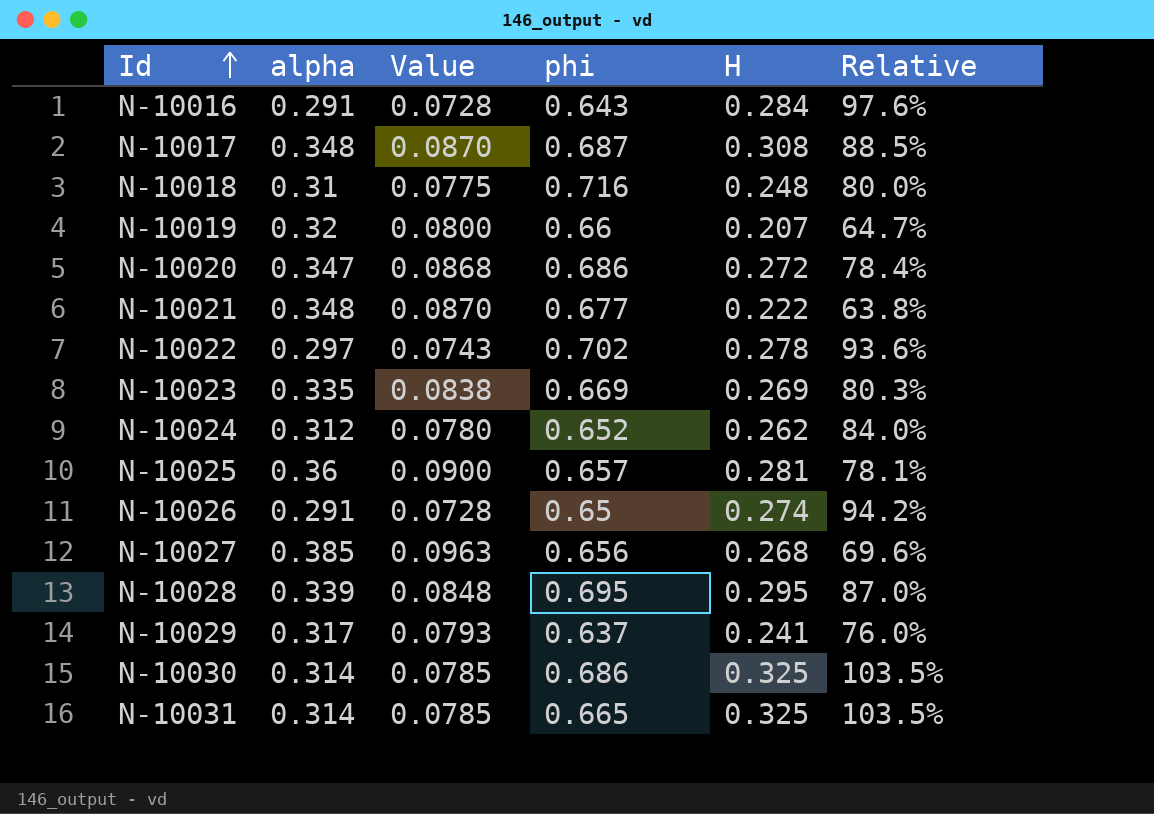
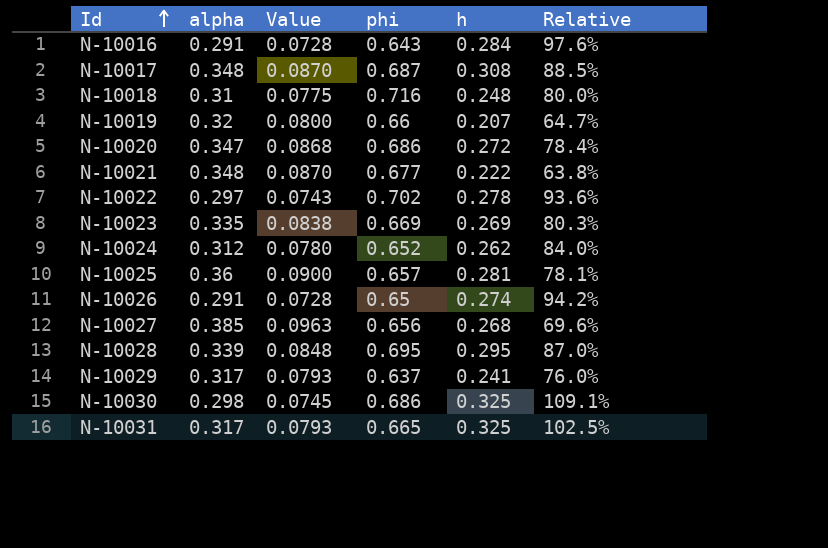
column name: H -> h
N-10030 | alpha: 0.314 -> 0.298
N-10030 | Value: 0.0785 -> 0.0745
N-10030 | Relative: 103.5% -> 109.1%
N-10031 | alpha: 0.314 -> 0.317
N-10031 | Value: 0.0785 -> 0.0793
N-10031 | Relative: 103.5% -> 102.5%

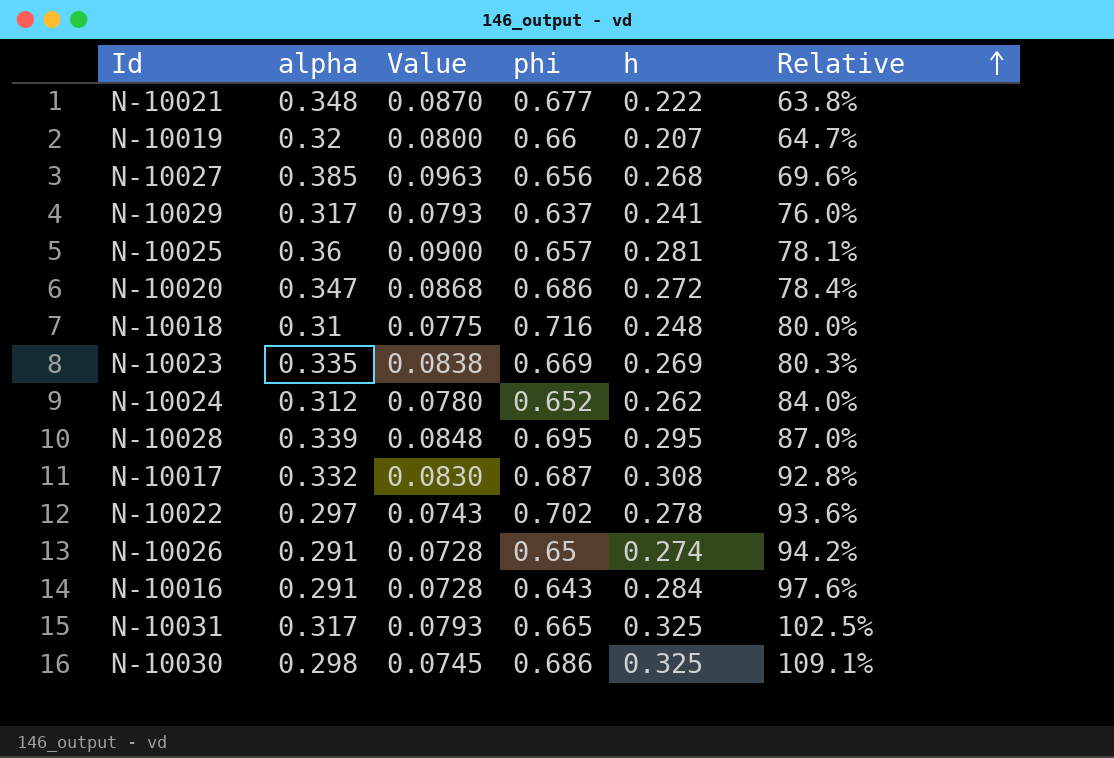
row order: Id ascending -> Relative ascending
N-10017 | alpha: 0.348 -> 0.332
N-10017 | Value: 0.0870 -> 0.0830
N-10017 | Relative: 88.5% -> 92.8%

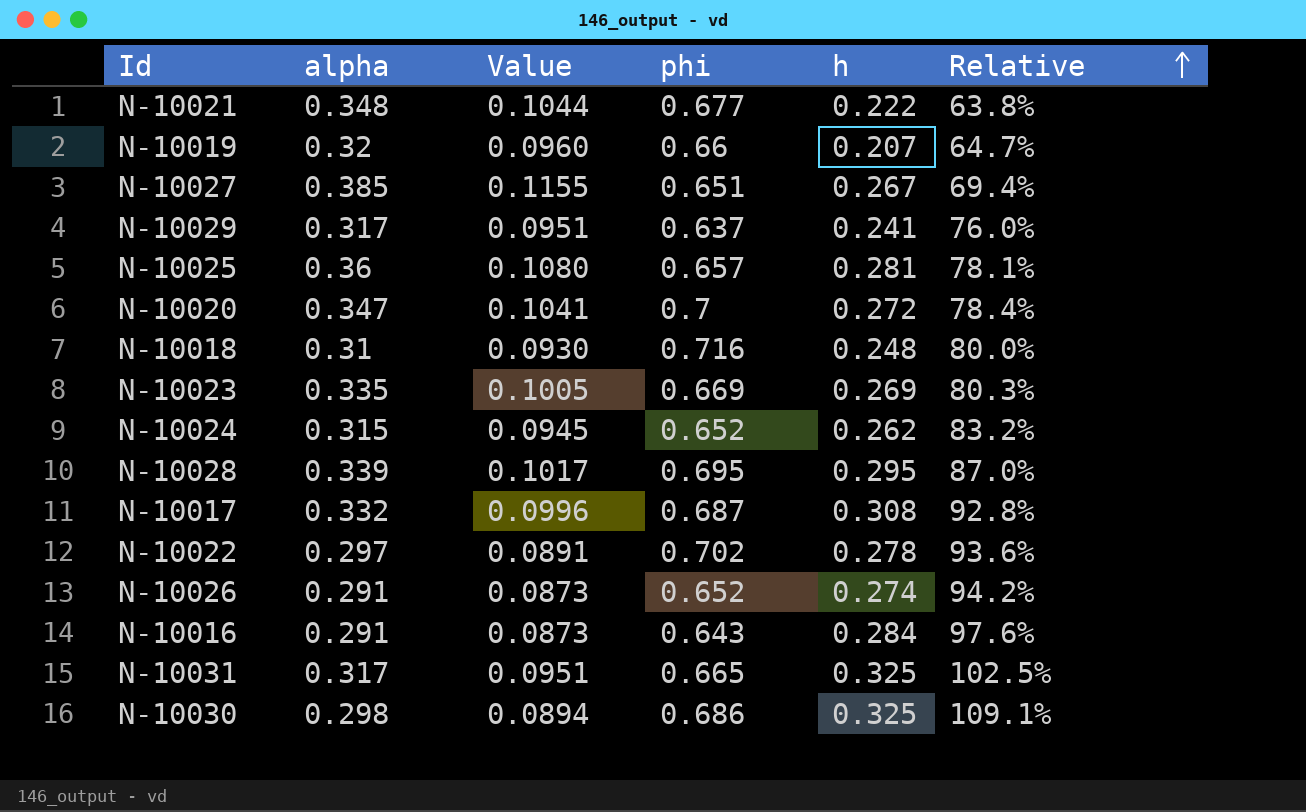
column Value | formula: [alpha] * 0.25 -> [alpha] * 0.3
N-10027 | phi: 0.656 -> 0.651
N-10027 | h: 0.268 -> 0.267
N-10027 | Relative: 69.6% -> 69.4%
N-10020 | phi: 0.686 -> 0.7
N-10024 | alpha: 0.312 -> 0.315
N-10024 | Relative: 84.0% -> 83.2%
N-10026 | phi: 0.65 -> 0.652

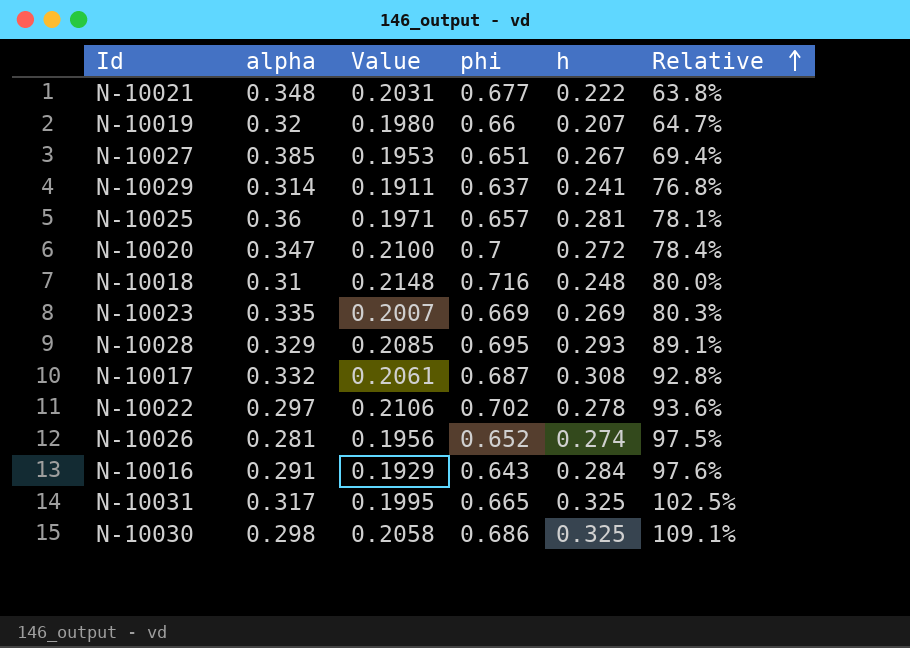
column Value | formula: [alpha] * 0.3 -> [phi] * 0.3
row N-10024: 0.315 | 0.0945 | 0.652 | 0.262 | 83.2% -> none
N-10029 | alpha: 0.317 -> 0.314
N-10029 | Relative: 76.0% -> 76.8%
N-10028 | alpha: 0.339 -> 0.329
N-10028 | h: 0.295 -> 0.293
N-10028 | Relative: 87.0% -> 89.1%
N-10026 | alpha: 0.291 -> 0.281
N-10026 | Relative: 94.2% -> 97.5%

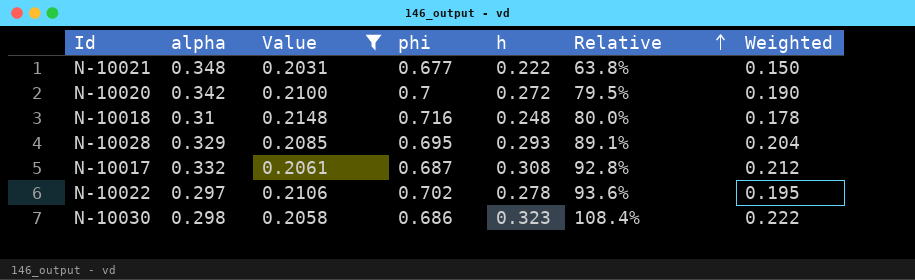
filter: none -> Value >= 0.2031
column Weighted | formula: none -> [phi] * [h]
N-10020 | alpha: 0.347 -> 0.342
N-10020 | Relative: 78.4% -> 79.5%
N-10030 | h: 0.325 -> 0.323
N-10030 | Relative: 109.1% -> 108.4%

